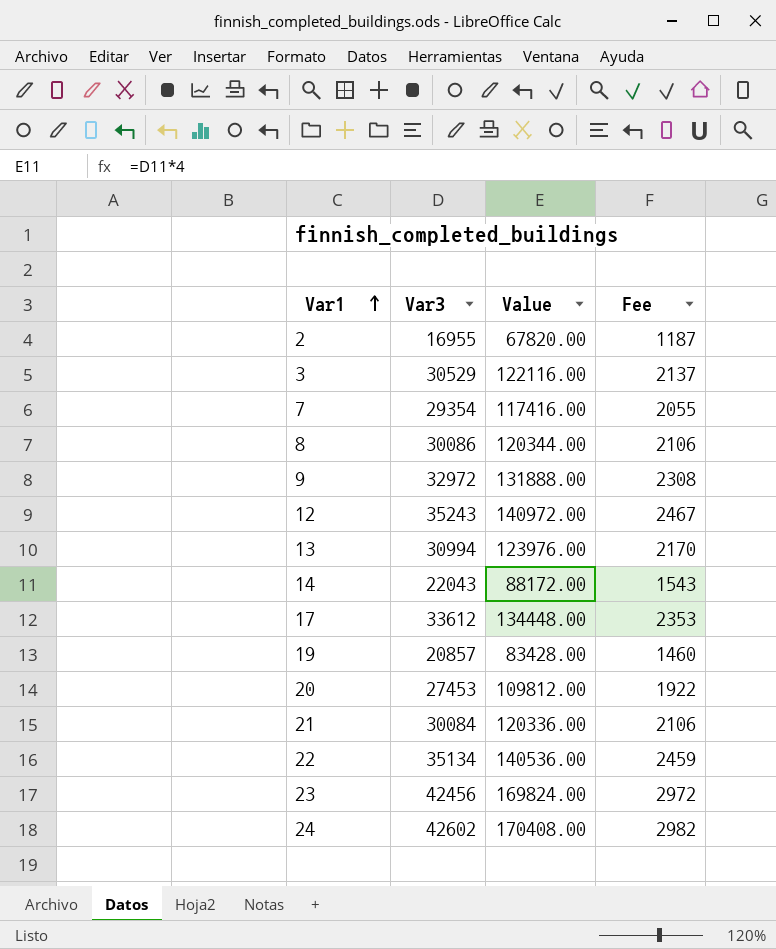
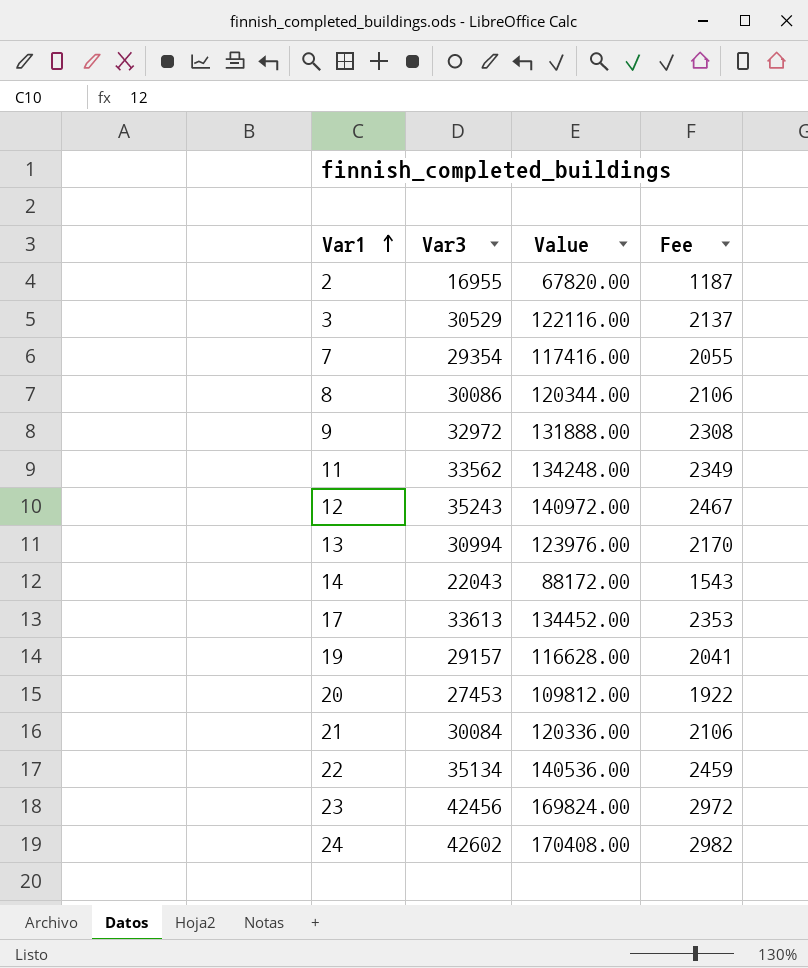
row 11: none -> 33562 | 134248.00 | 2349
17 | Var3: 33612 -> 33613
17 | Value: 134448.00 -> 134452.00
19 | Var3: 20857 -> 29157
19 | Value: 83428.00 -> 116628.00
19 | Fee: 1460 -> 2041

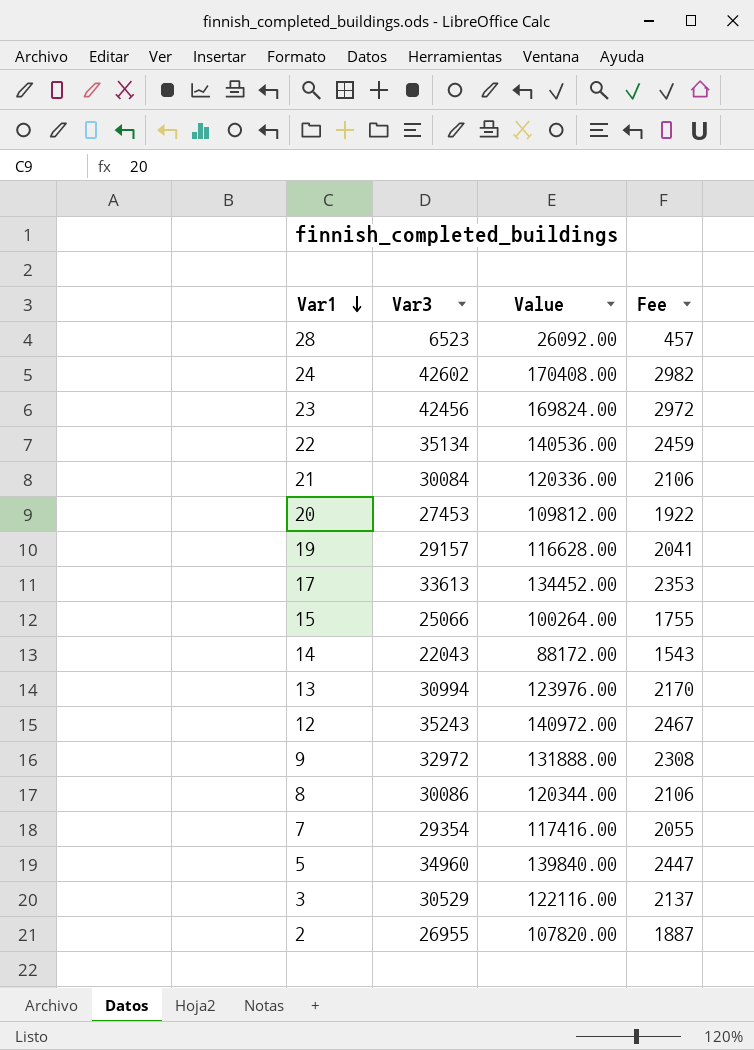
row order: Var1 ascending -> Var1 descending
row 11: 33562 | 134248.00 | 2349 -> none
row 28: none -> 6523 | 26092.00 | 457
row 15: none -> 25066 | 100264.00 | 1755
row 5: none -> 34960 | 139840.00 | 2447
2 | Var3: 16955 -> 26955
2 | Value: 67820.00 -> 107820.00
2 | Fee: 1187 -> 1887

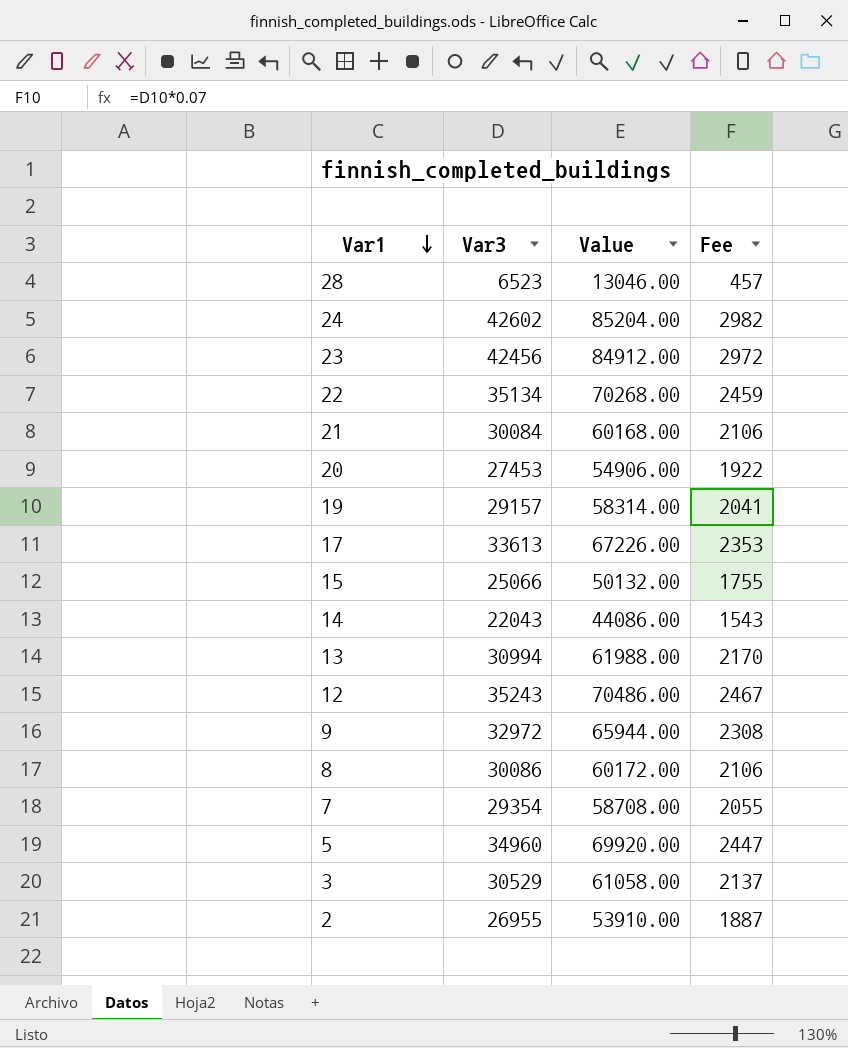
column Value | formula: [Var3] * 4 -> [Var3] * 2

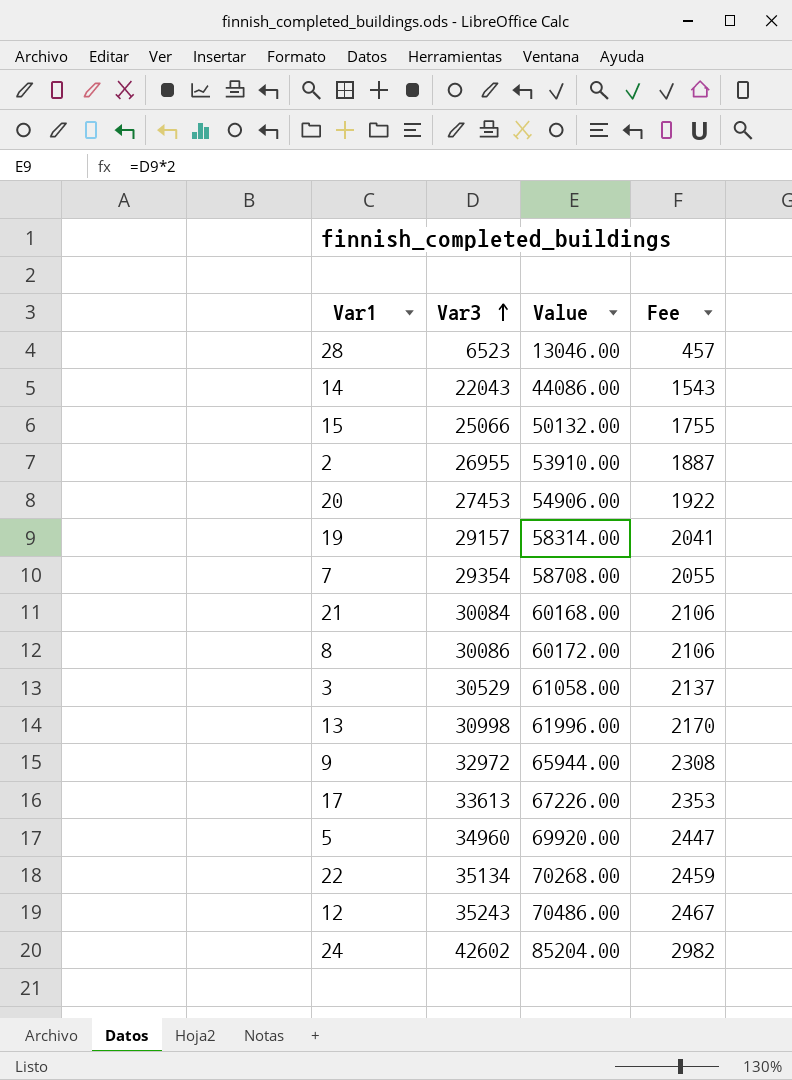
row order: Var1 descending -> Var3 ascending
row 23: 42456 | 84912.00 | 2972 -> none
13 | Var3: 30994 -> 30998
13 | Value: 61988.00 -> 61996.00

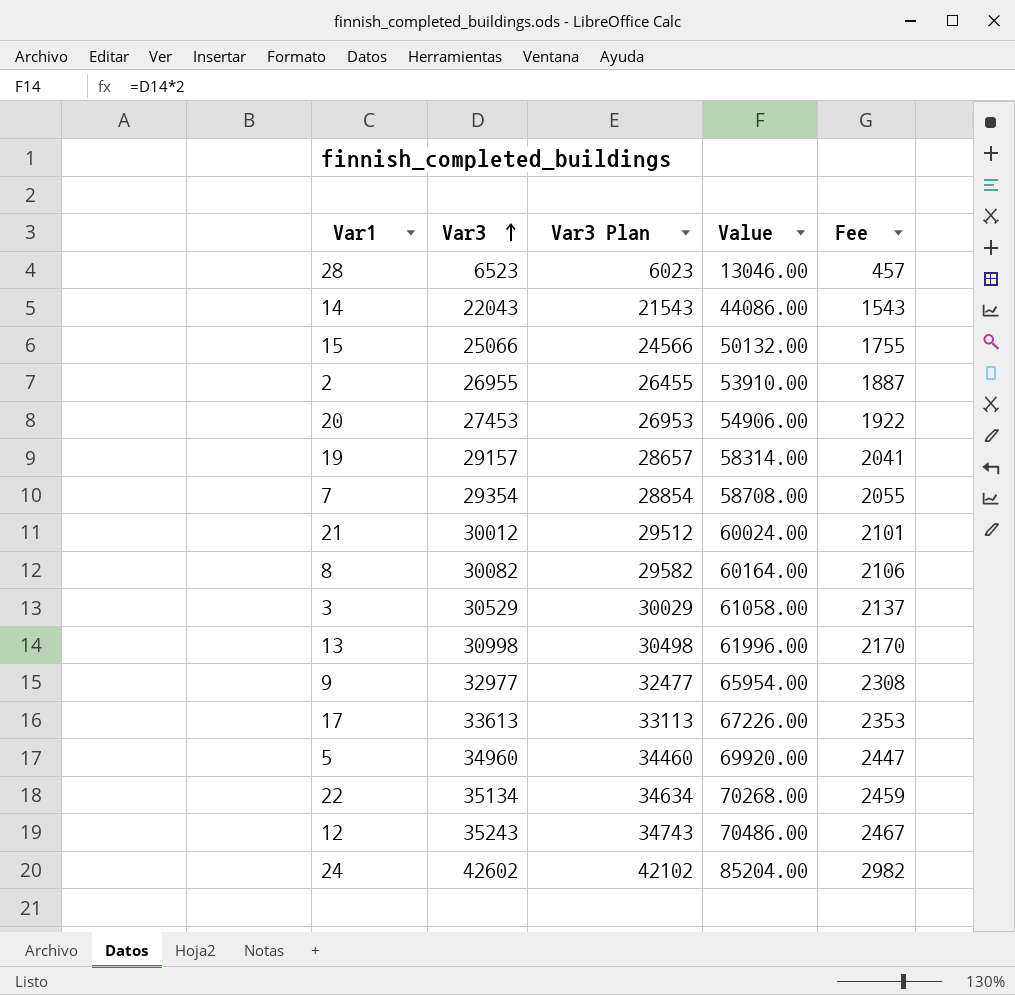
column Var3 Plan | formula: none -> [Var3] - 500
21 | Var3: 30084 -> 30012
21 | Value: 60168.00 -> 60024.00
21 | Fee: 2106 -> 2101
8 | Var3: 30086 -> 30082
8 | Value: 60172.00 -> 60164.00
9 | Var3: 32972 -> 32977
9 | Value: 65944.00 -> 65954.00

